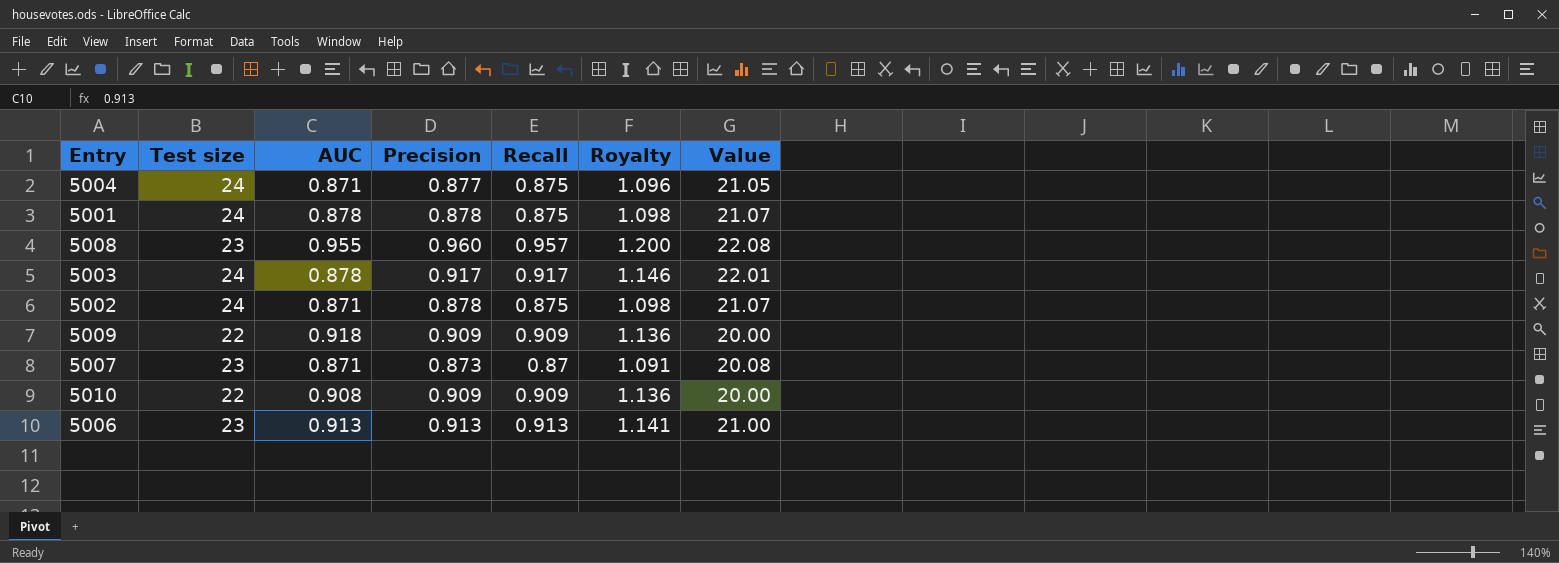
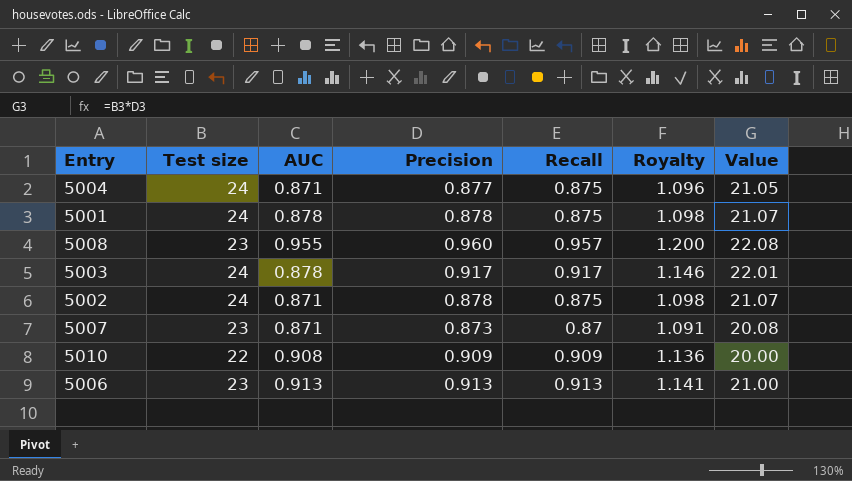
row 5009: 22 | 0.918 | 0.909 | 0.909 | 1.136 | 20.00 -> none

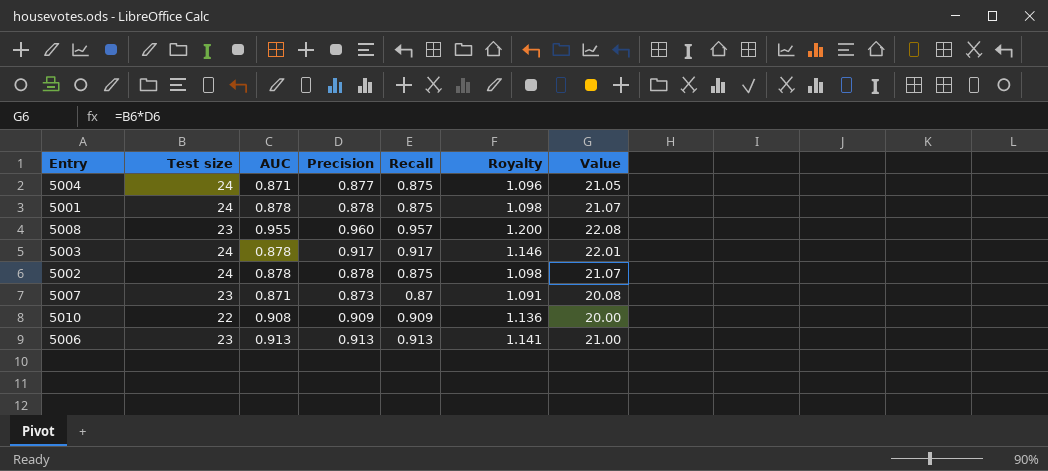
5002 | AUC: 0.871 -> 0.878

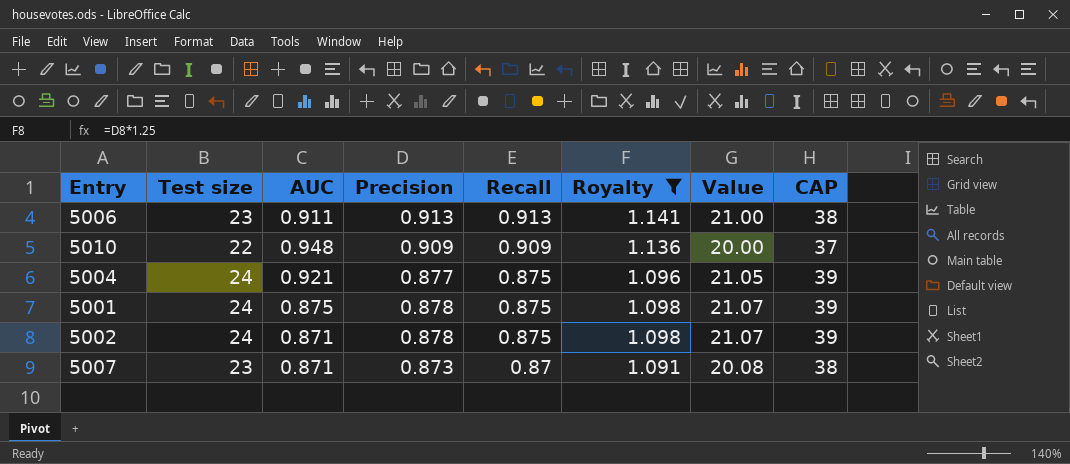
filter: none -> Royalty <= 1.141
row order: none -> Recall descending
column CAP | formula: none -> [Test size] + 15
5006 | AUC: 0.913 -> 0.911
5010 | AUC: 0.908 -> 0.948
5004 | AUC: 0.871 -> 0.921
5001 | AUC: 0.878 -> 0.875
5002 | AUC: 0.878 -> 0.871

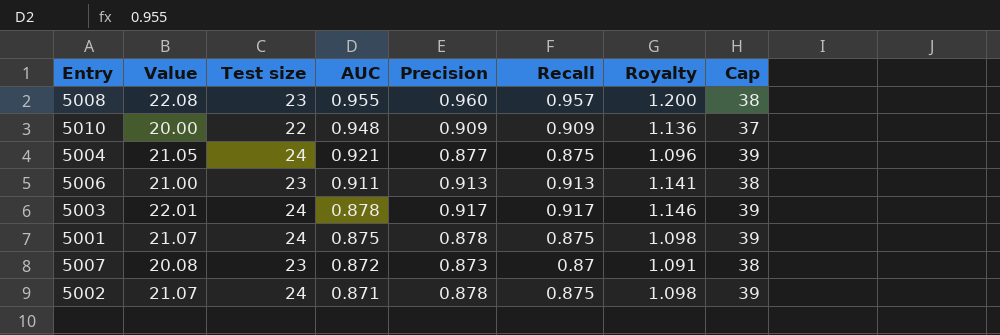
filter: Royalty <= 1.141 -> none
row order: Recall descending -> AUC descending
column Value | position: 7 -> 2
column name: CAP -> Cap
5007 | AUC: 0.871 -> 0.872

